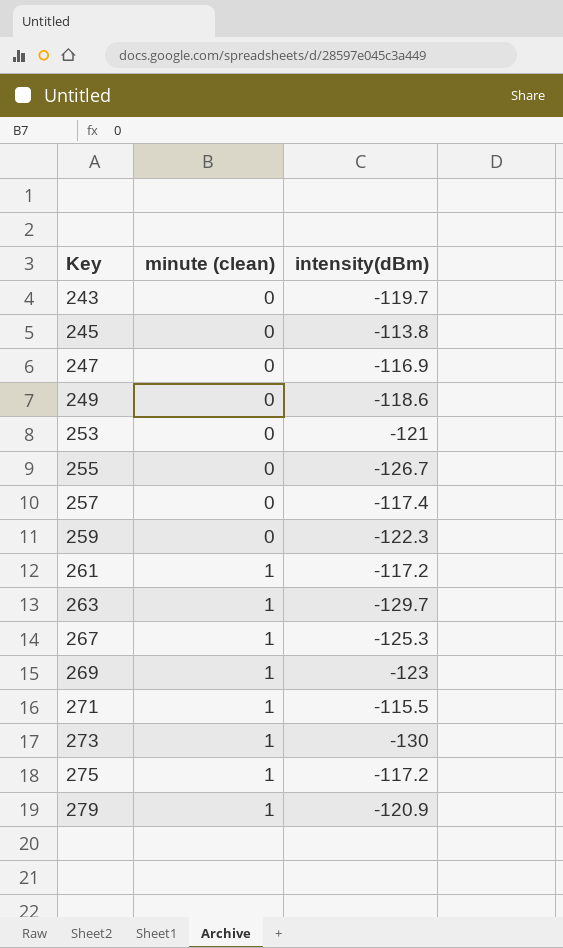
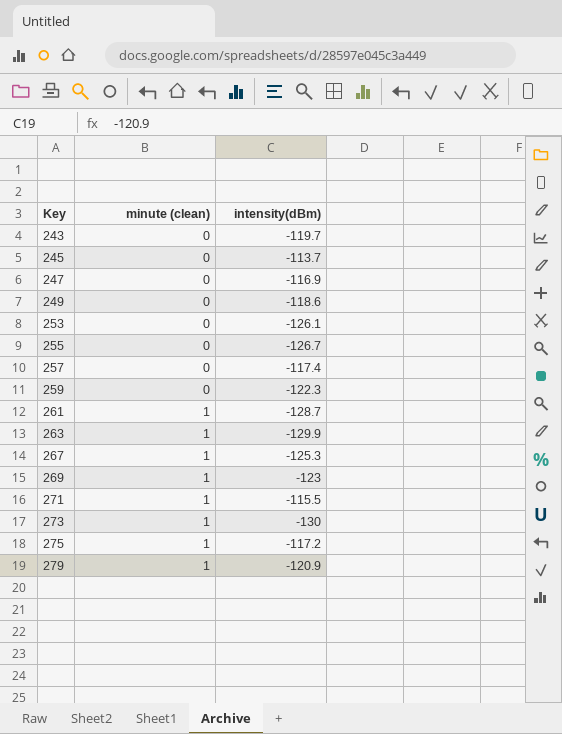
245 | intensity(dBm): -113.8 -> -113.7
253 | intensity(dBm): -121 -> -126.1
261 | intensity(dBm): -117.2 -> -128.7
263 | intensity(dBm): -129.7 -> -129.9

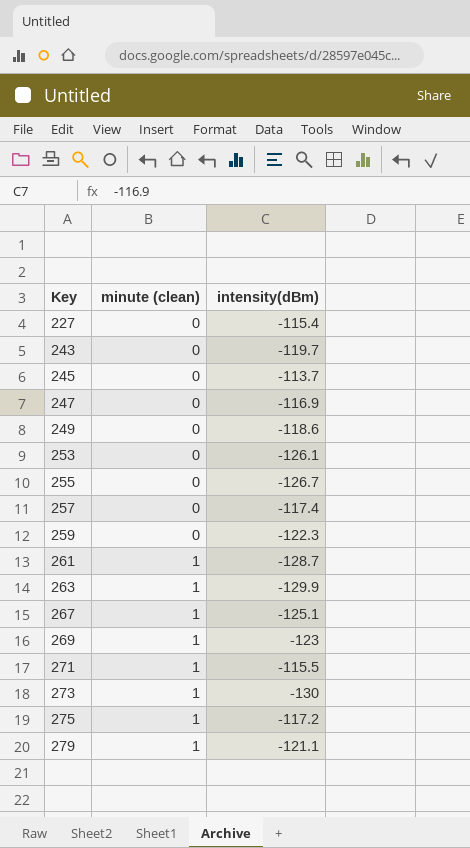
row 227: none -> 0 | -115.4
267 | intensity(dBm): -125.3 -> -125.1
279 | intensity(dBm): -120.9 -> -121.1

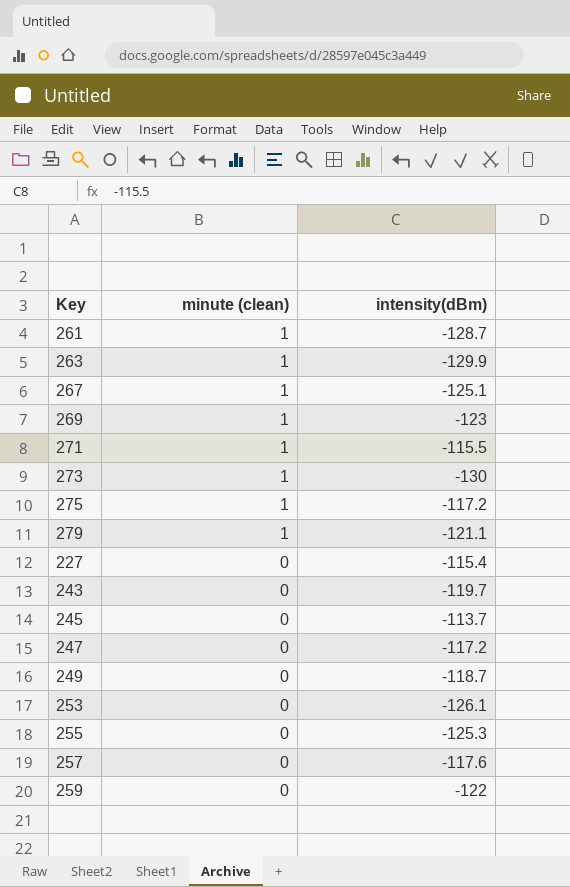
row order: Key ascending -> minute (clean) descending
247 | intensity(dBm): -116.9 -> -117.2
249 | intensity(dBm): -118.6 -> -118.7
255 | intensity(dBm): -126.7 -> -125.3
257 | intensity(dBm): -117.4 -> -117.6
259 | intensity(dBm): -122.3 -> -122

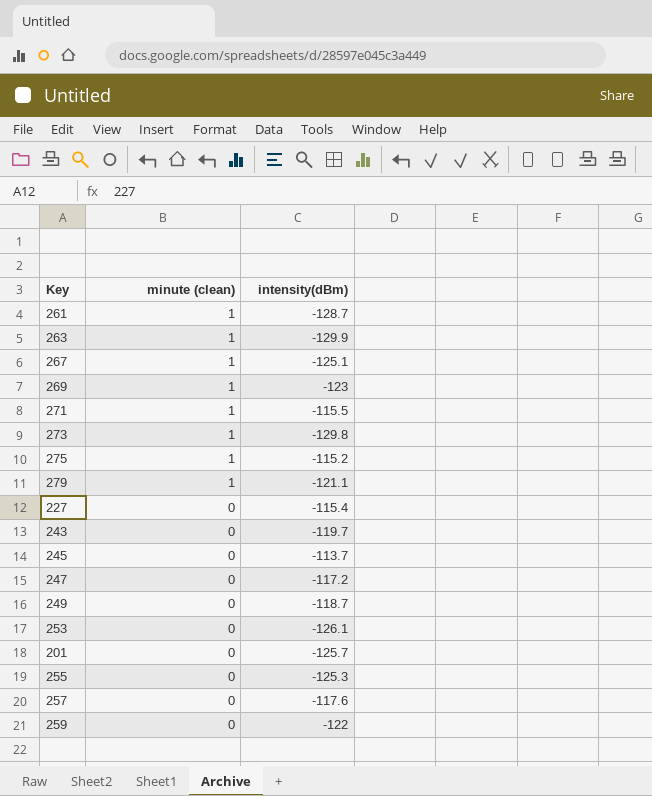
273 | intensity(dBm): -130 -> -129.8
275 | intensity(dBm): -117.2 -> -115.2
row 201: none -> 0 | -125.7

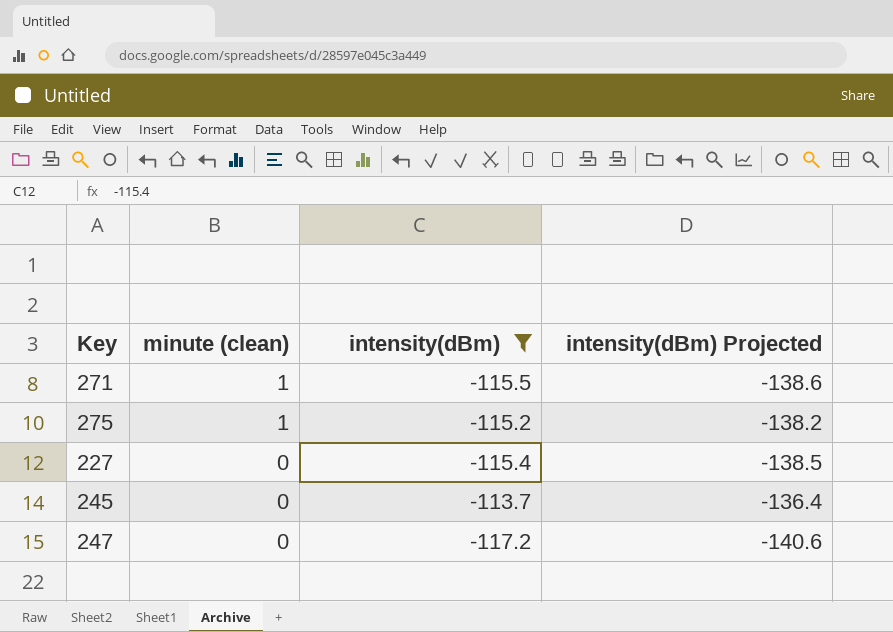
filter: none -> intensity(dBm) >= -117.2
column intensity(dBm) Projected | formula: none -> [intensity(dBm)] * 1.2

